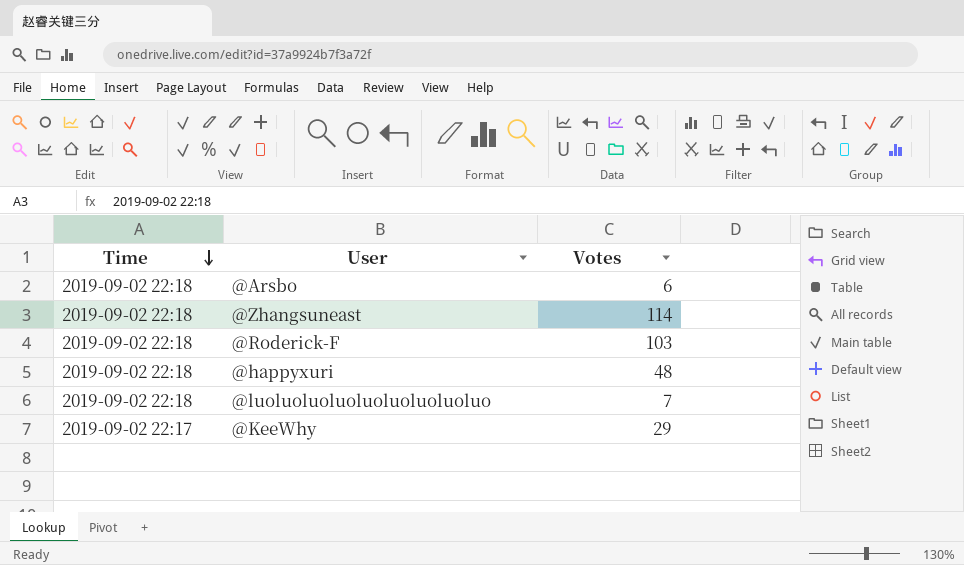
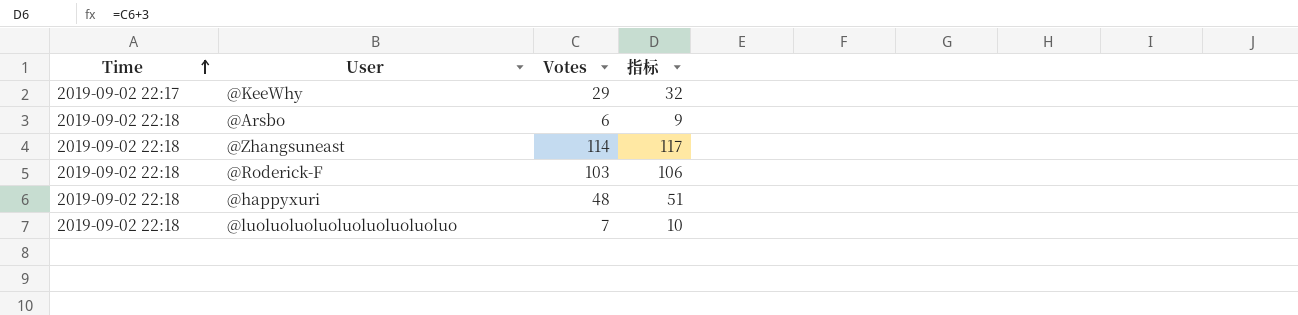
row order: Time descending -> Time ascending
column 指标 | formula: none -> [Votes] + 3

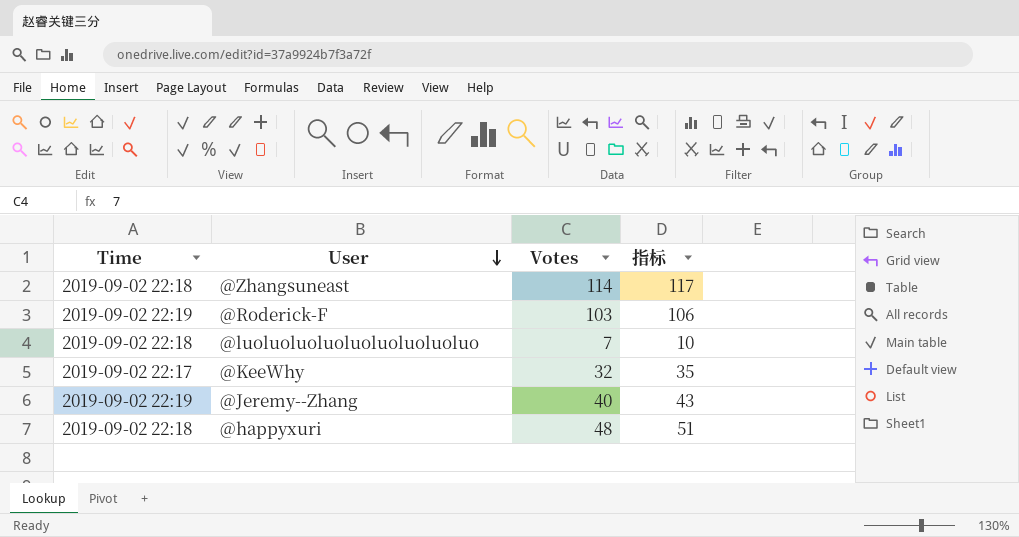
row order: Time ascending -> User descending
row @Arsbo: 2019-09-02 22:18 | 6 | 9 -> none
@Roderick-F | Time: 2019-09-02 22:18 -> 2019-09-02 22:19
@KeeWhy | Votes: 29 -> 32
@KeeWhy | 指标: 32 -> 35
row @Jeremy--Zhang: none -> 2019-09-02 22:19 | 40 | 43

